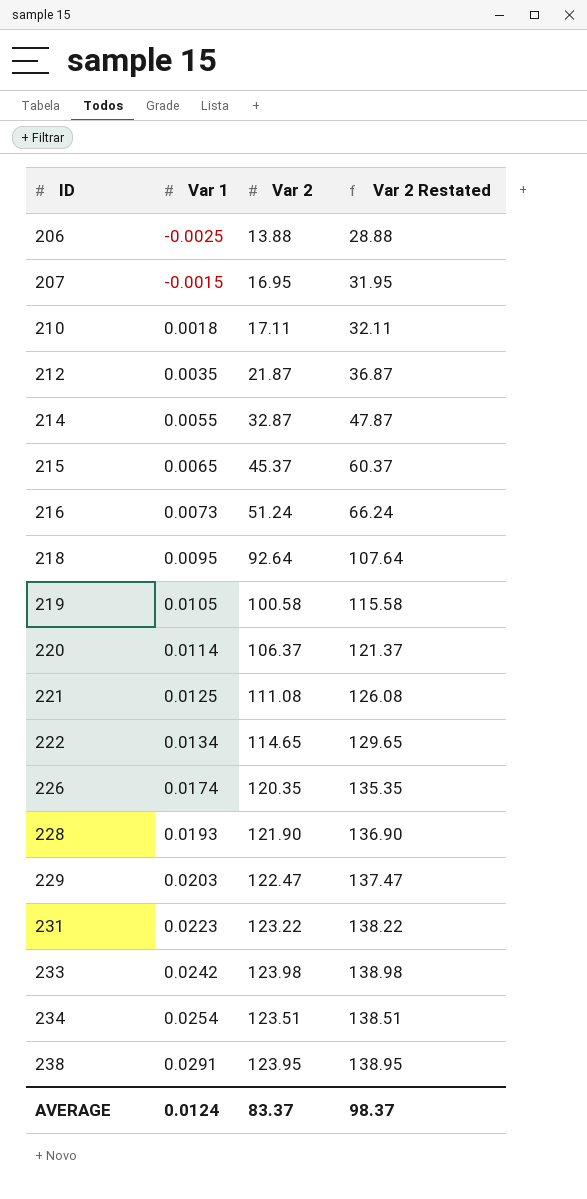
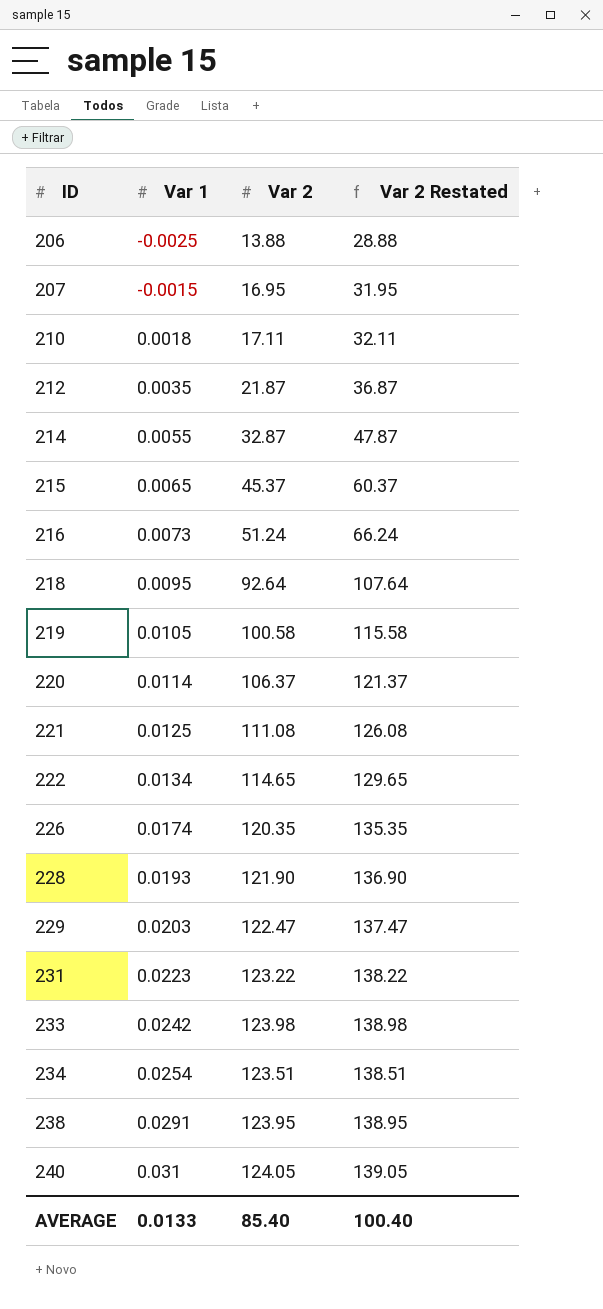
row 240: none -> 0.031 | 124.05 | 139.05
AVERAGE | Var 1: 0.0124 -> 0.0133
AVERAGE | Var 2: 83.37 -> 85.40
AVERAGE | Var 2 Restated: 98.37 -> 100.40

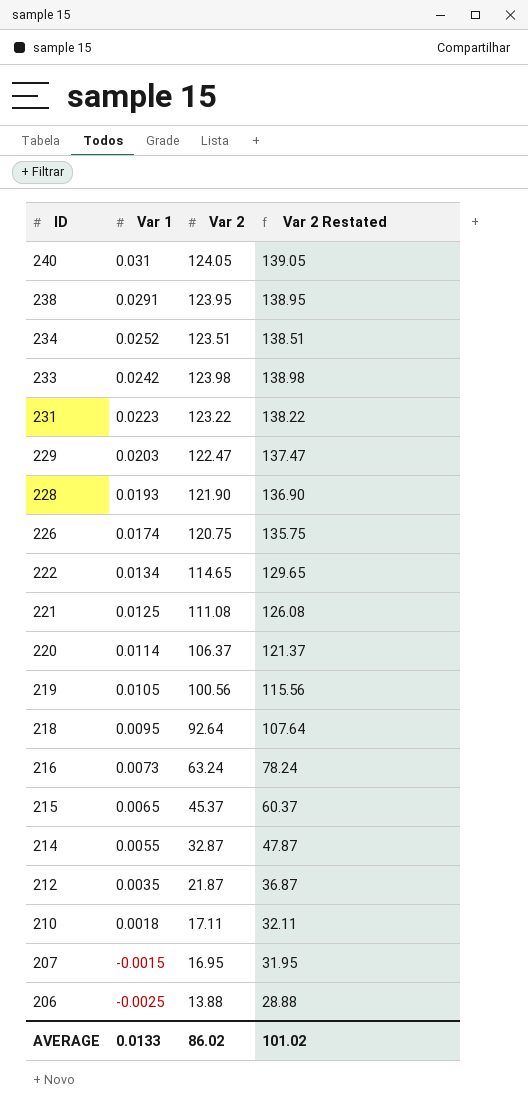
row order: ID ascending -> ID descending
234 | Var 1: 0.0254 -> 0.0252
226 | Var 2: 120.35 -> 120.75
226 | Var 2 Restated: 135.35 -> 135.75
219 | Var 2: 100.58 -> 100.56
219 | Var 2 Restated: 115.58 -> 115.56
216 | Var 2: 51.24 -> 63.24
216 | Var 2 Restated: 66.24 -> 78.24
AVERAGE | Var 2: 85.40 -> 86.02
AVERAGE | Var 2 Restated: 100.40 -> 101.02

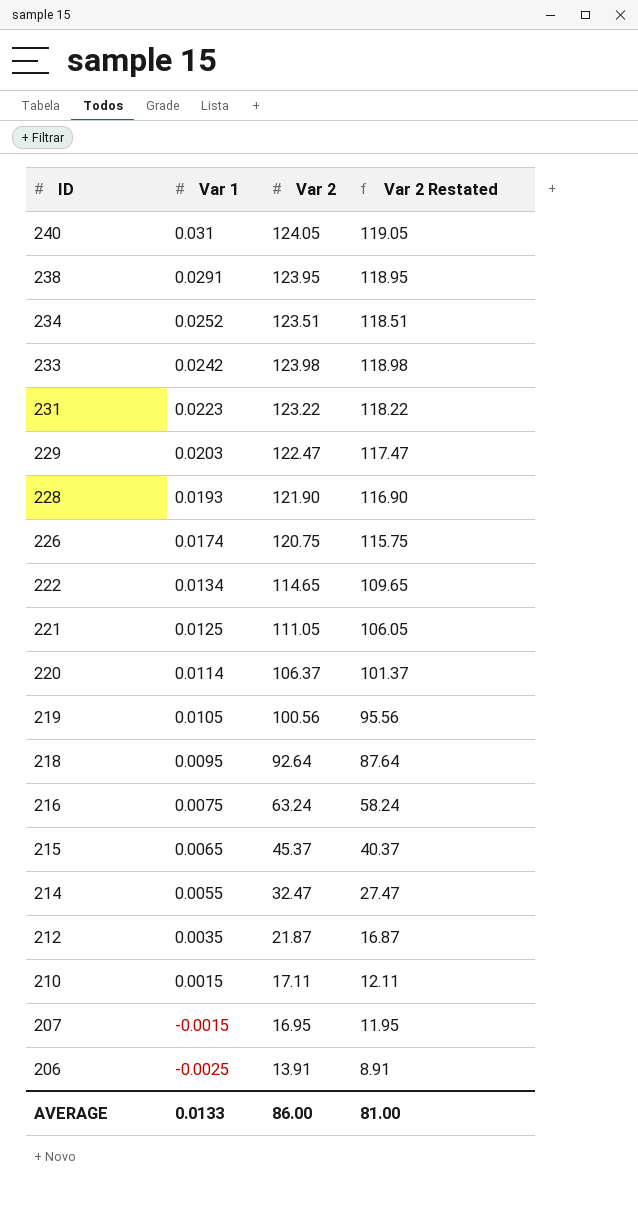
column Var 2 Restated | formula: [Var 2] + 15 -> [Var 2] - 5
221 | Var 2: 111.08 -> 111.05
216 | Var 1: 0.0073 -> 0.0075
214 | Var 2: 32.87 -> 32.47
210 | Var 1: 0.0018 -> 0.0015
206 | Var 2: 13.88 -> 13.91
AVERAGE | Var 2: 86.02 -> 86.00
AVERAGE | Var 2 Restated: 101.02 -> 81.00

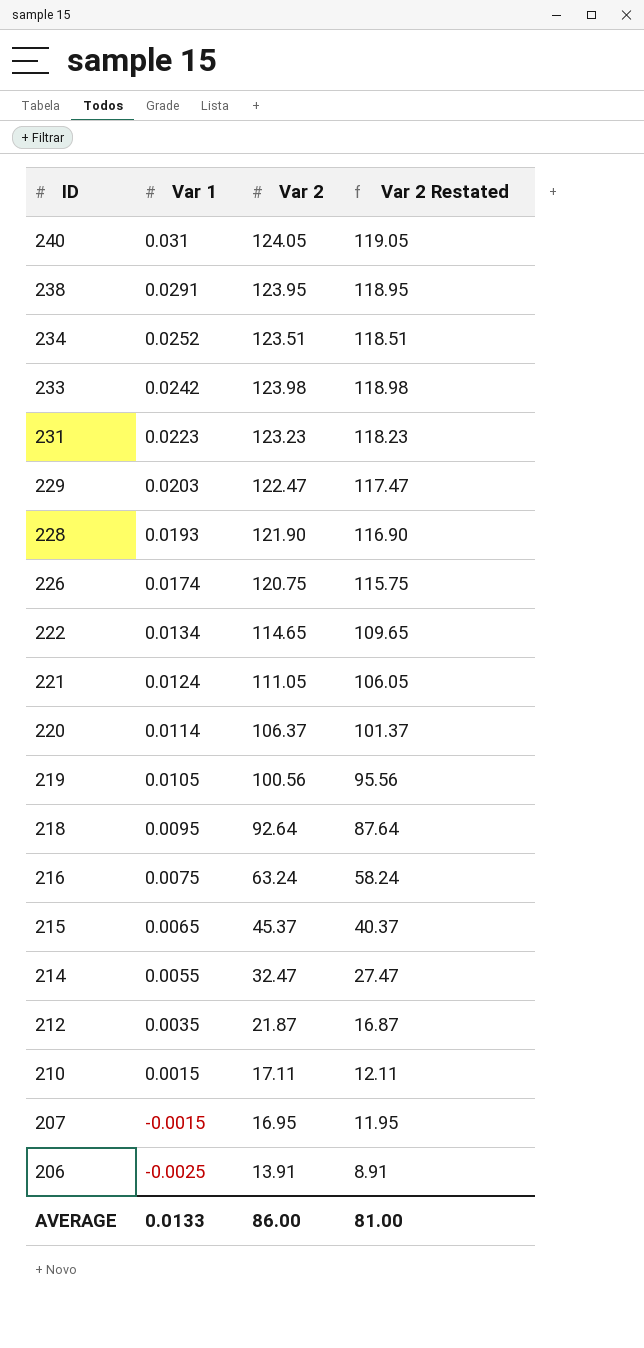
231 | Var 2: 123.22 -> 123.23
231 | Var 2 Restated: 118.22 -> 118.23
221 | Var 1: 0.0125 -> 0.0124

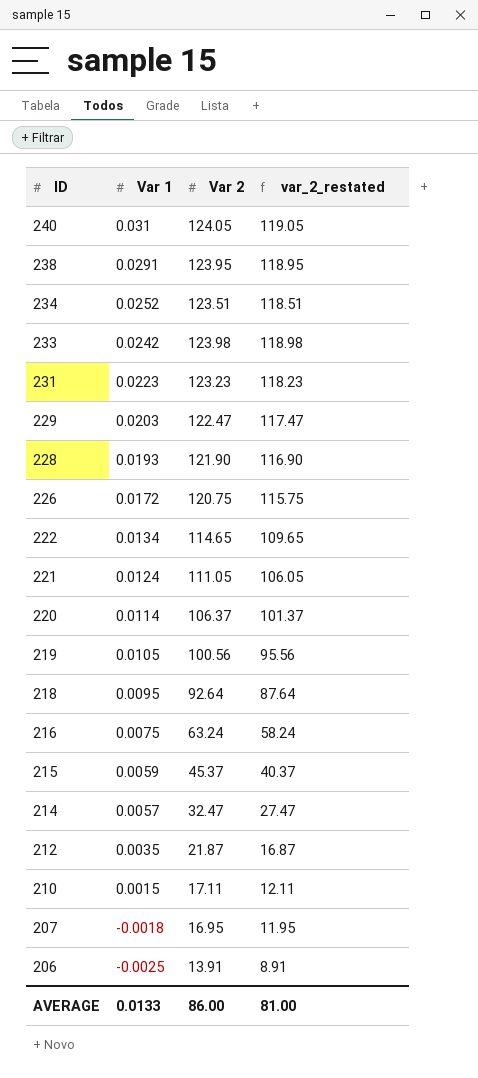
column name: Var 2 Restated -> var_2_restated
226 | Var 1: 0.0174 -> 0.0172
215 | Var 1: 0.0065 -> 0.0059
214 | Var 1: 0.0055 -> 0.0057
207 | Var 1: -0.0015 -> -0.0018

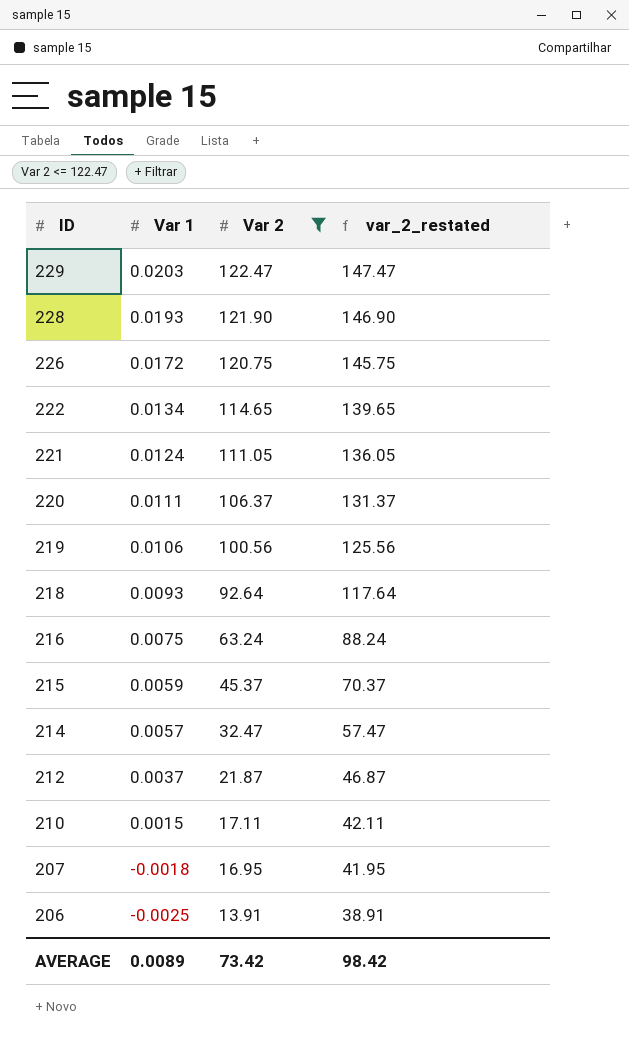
filter: none -> Var 2 <= 122.47
column var_2_restated | formula: [Var 2] - 5 -> [Var 2] + 25
220 | Var 1: 0.0114 -> 0.0111
219 | Var 1: 0.0105 -> 0.0106
218 | Var 1: 0.0095 -> 0.0093
212 | Var 1: 0.0035 -> 0.0037
AVERAGE | Var 1: 0.0133 -> 0.0089
AVERAGE | Var 2: 86.00 -> 73.42
AVERAGE | var_2_restated: 81.00 -> 98.42

